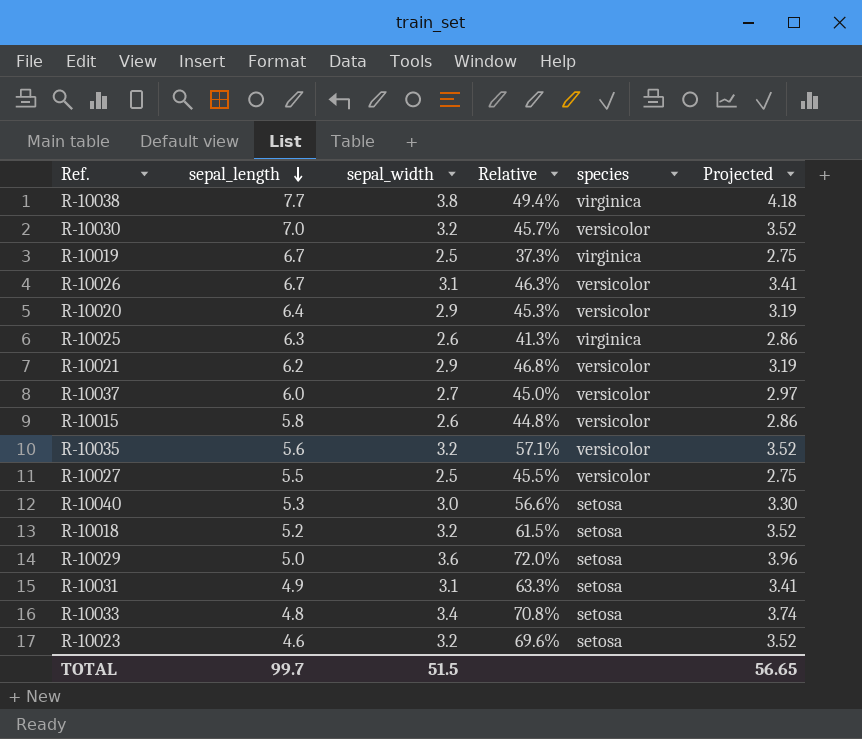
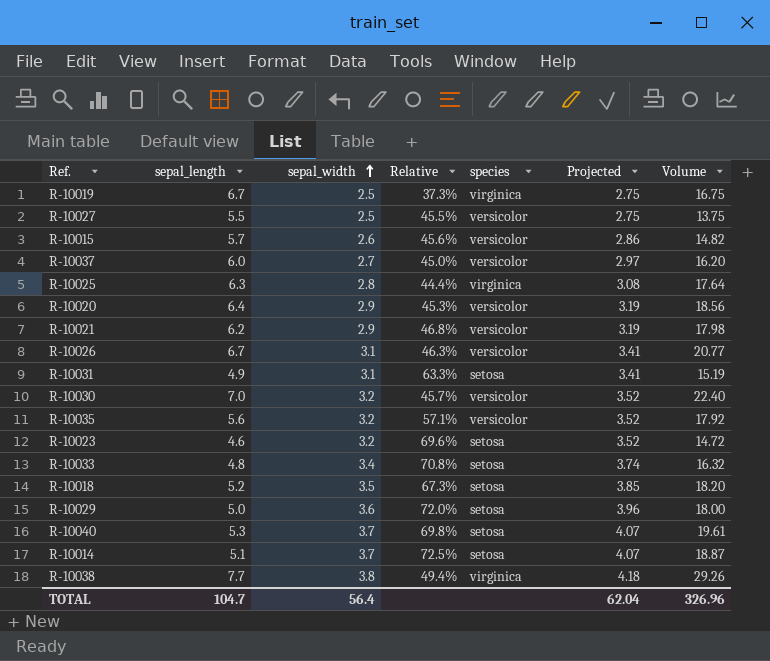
row order: sepal_length descending -> sepal_width ascending
column Volume | formula: none -> [sepal_length] * [sepal_width]
R-10015 | sepal_length: 5.8 -> 5.7
R-10015 | Relative: 44.8% -> 45.6%
R-10025 | sepal_width: 2.6 -> 2.8
R-10025 | Relative: 41.3% -> 44.4%
R-10025 | Projected: 2.86 -> 3.08
R-10018 | sepal_width: 3.2 -> 3.5
R-10018 | Relative: 61.5% -> 67.3%
R-10018 | Projected: 3.52 -> 3.85
R-10040 | sepal_width: 3.0 -> 3.7
R-10040 | Relative: 56.6% -> 69.8%
R-10040 | Projected: 3.30 -> 4.07
row R-10014: none -> 5.1 | 3.7 | 72.5% | setosa | 4.07 | 18.87
TOTAL | sepal_length: 99.7 -> 104.7
TOTAL | sepal_width: 51.5 -> 56.4
TOTAL | Projected: 56.65 -> 62.04

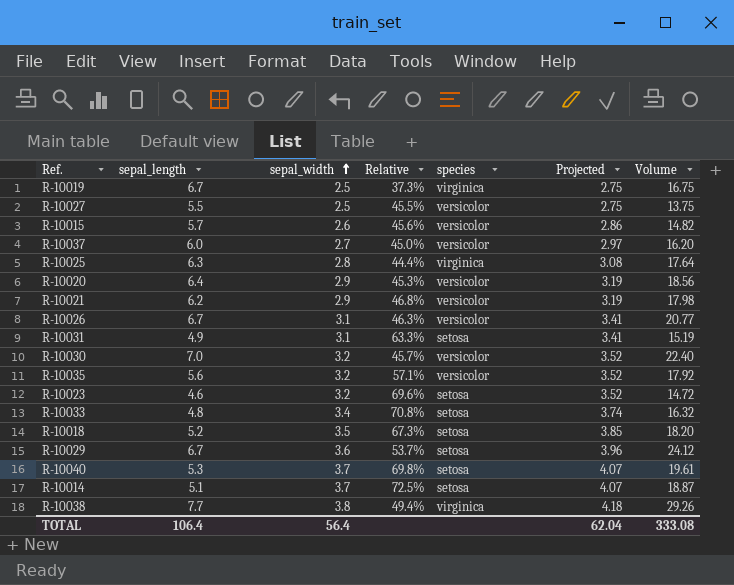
R-10029 | sepal_length: 5.0 -> 6.7
R-10029 | Relative: 72.0% -> 53.7%
R-10029 | Volume: 18.00 -> 24.12
TOTAL | sepal_length: 104.7 -> 106.4
TOTAL | Volume: 326.96 -> 333.08

